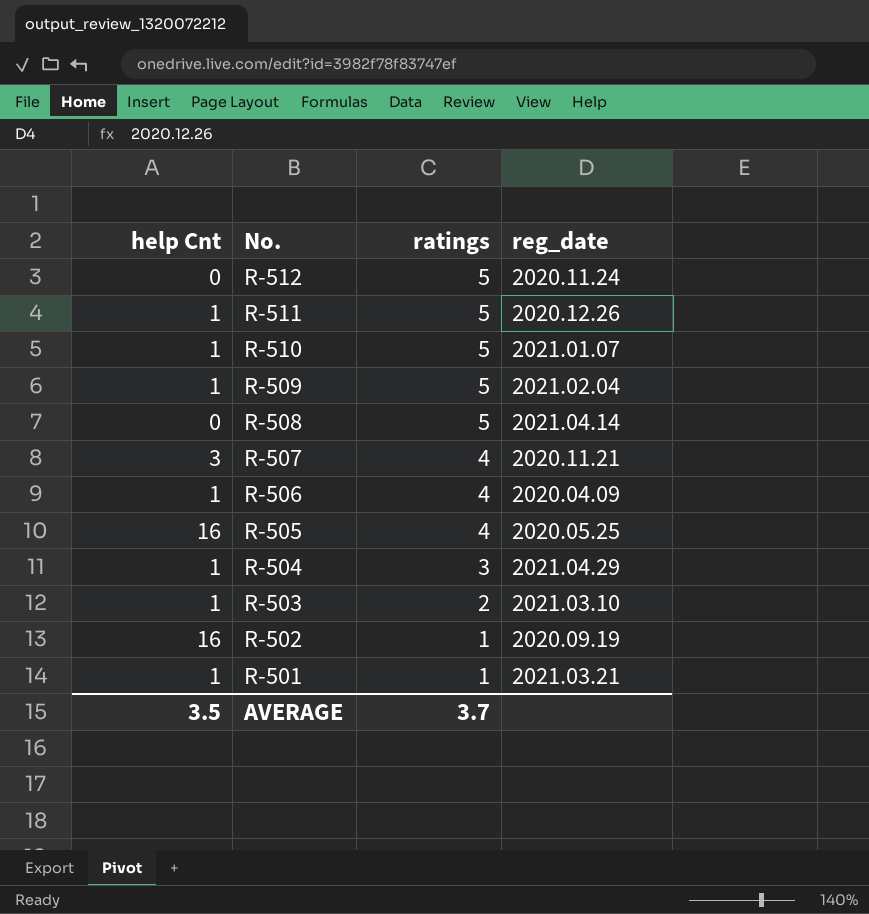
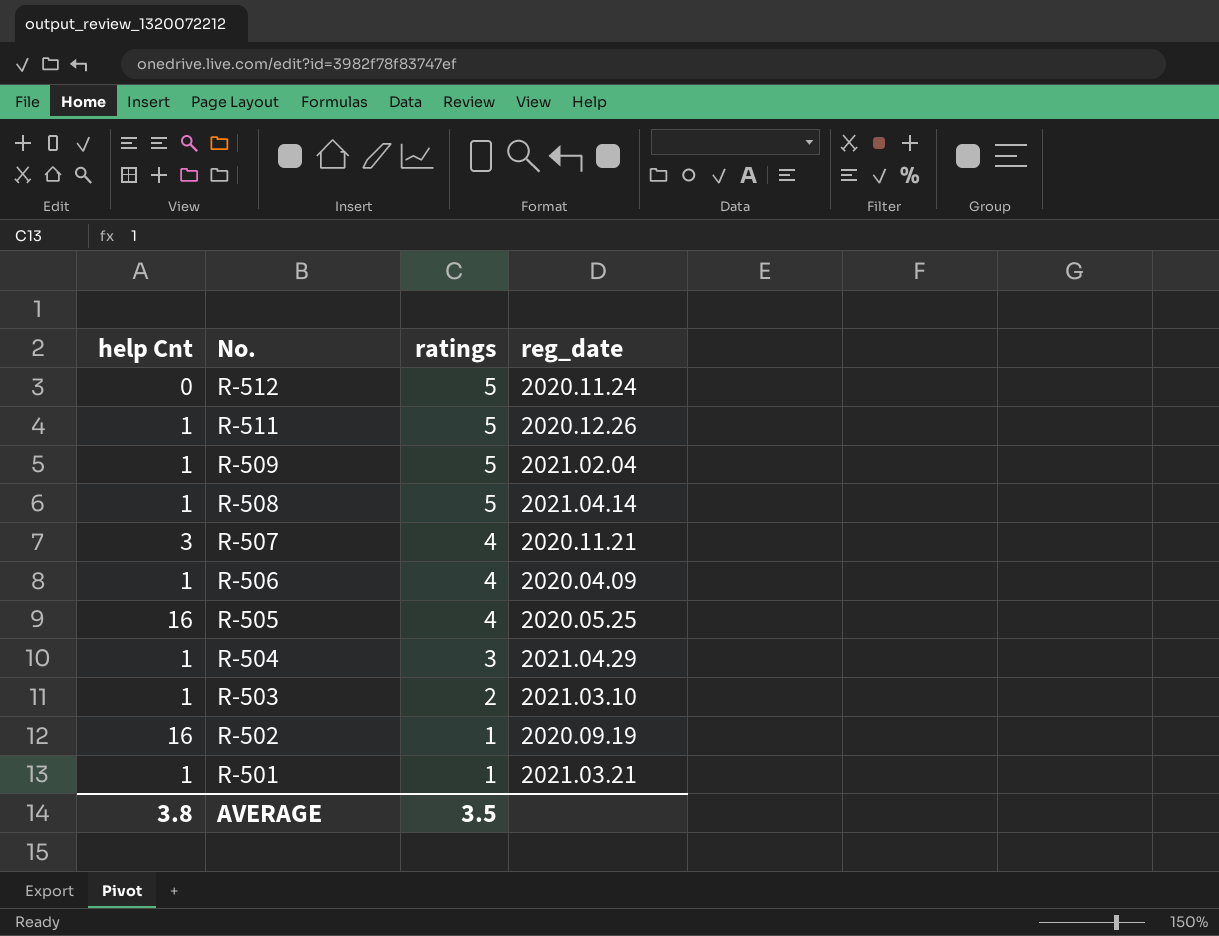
row R-510: 1 | 5 | 2021.01.07 -> none
R-508 | help Cnt: 0 -> 1
AVERAGE | help Cnt: 3.5 -> 3.8
AVERAGE | ratings: 3.7 -> 3.5

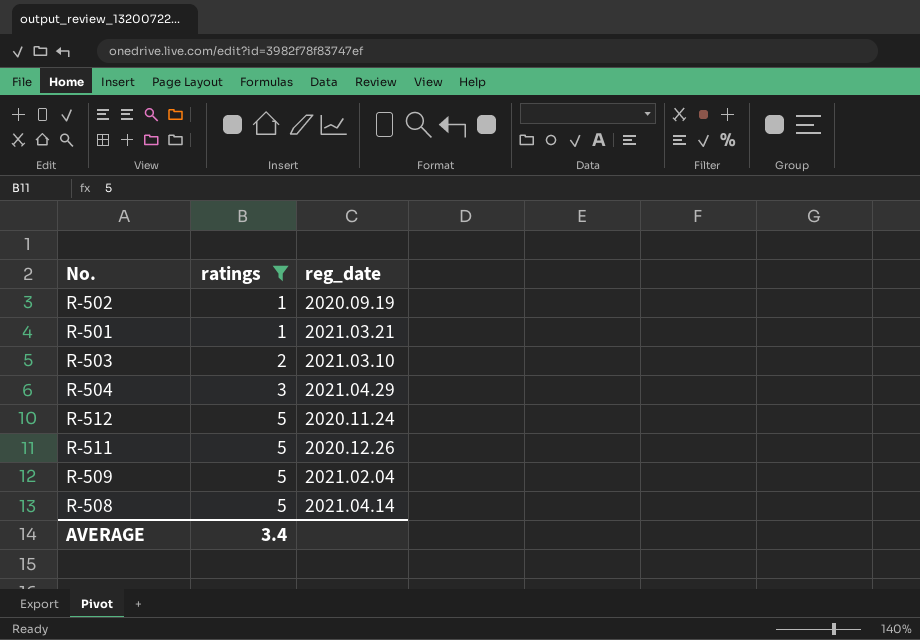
filter: none -> ratings != 4
row order: No. descending -> ratings ascending
column help Cnt | position: 1 -> none
AVERAGE | ratings: 3.5 -> 3.4

